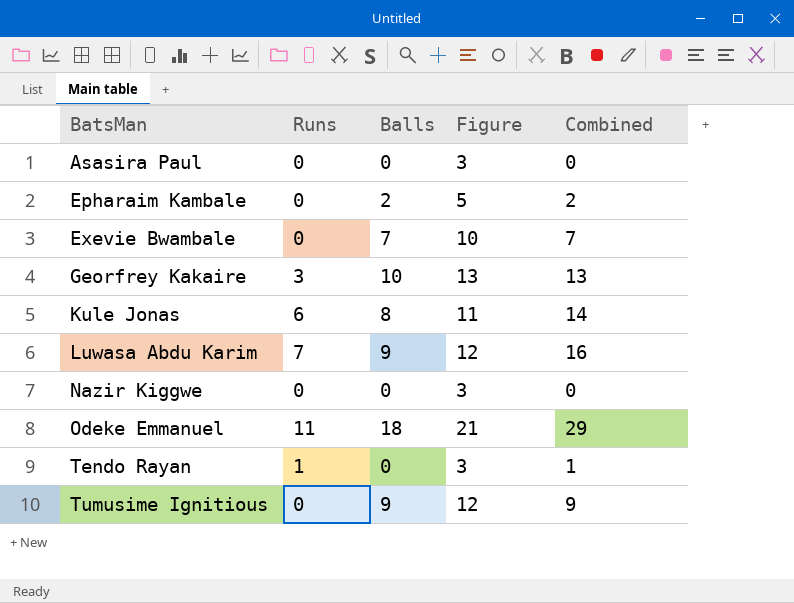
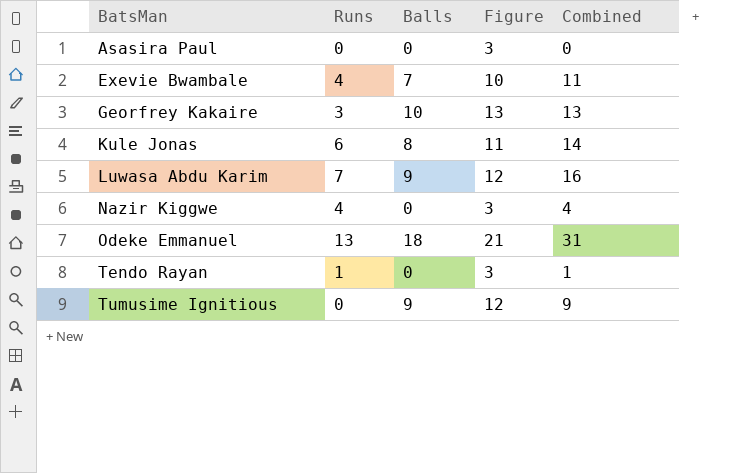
row Epharaim Kambale: 0 | 2 | 5 | 2 -> none
Exevie Bwambale | Runs: 0 -> 4
Exevie Bwambale | Combined: 7 -> 11
Nazir Kiggwe | Runs: 0 -> 4
Nazir Kiggwe | Combined: 0 -> 4
Odeke Emmanuel | Runs: 11 -> 13
Odeke Emmanuel | Combined: 29 -> 31

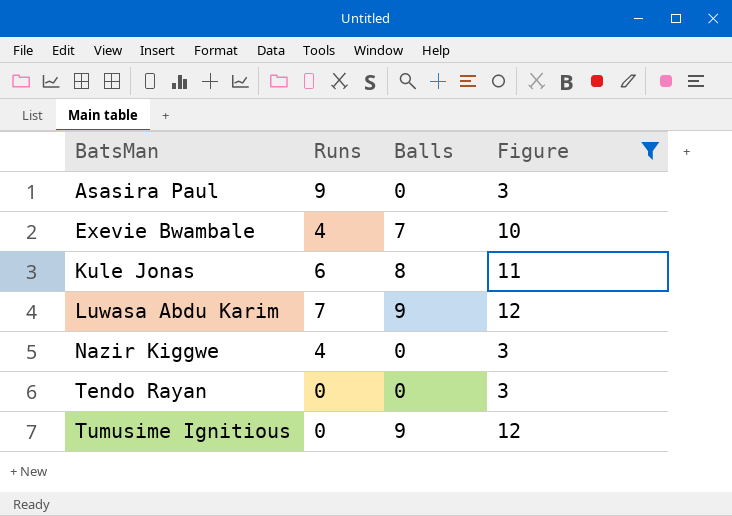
filter: none -> Figure <= 12
column Combined | formula: [Runs] + [Balls] -> none
Asasira Paul | Runs: 0 -> 9
Tendo Rayan | Runs: 1 -> 0

